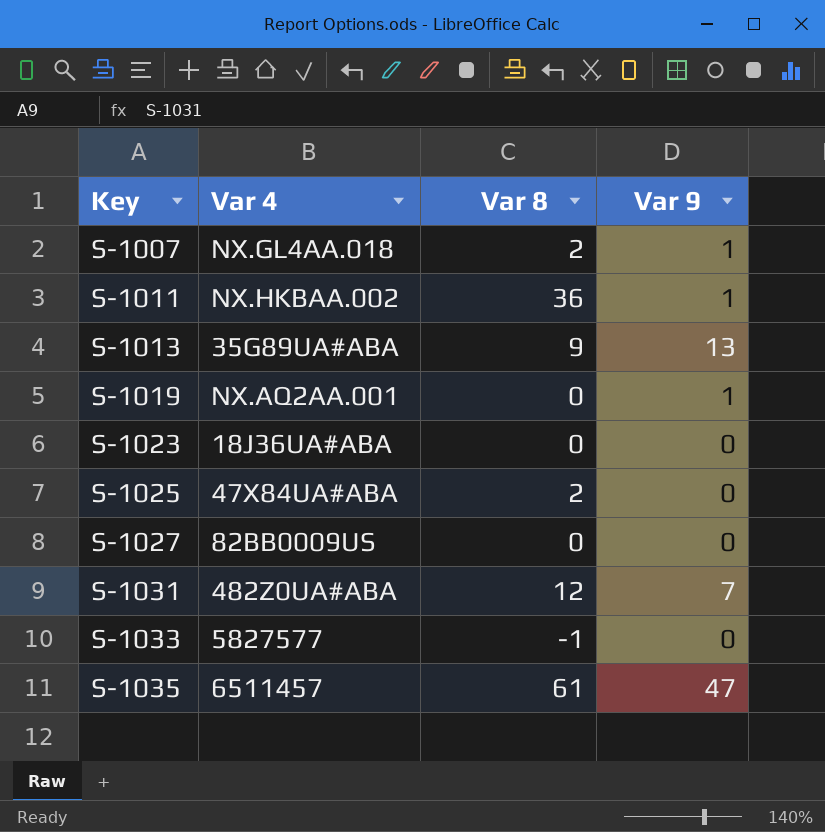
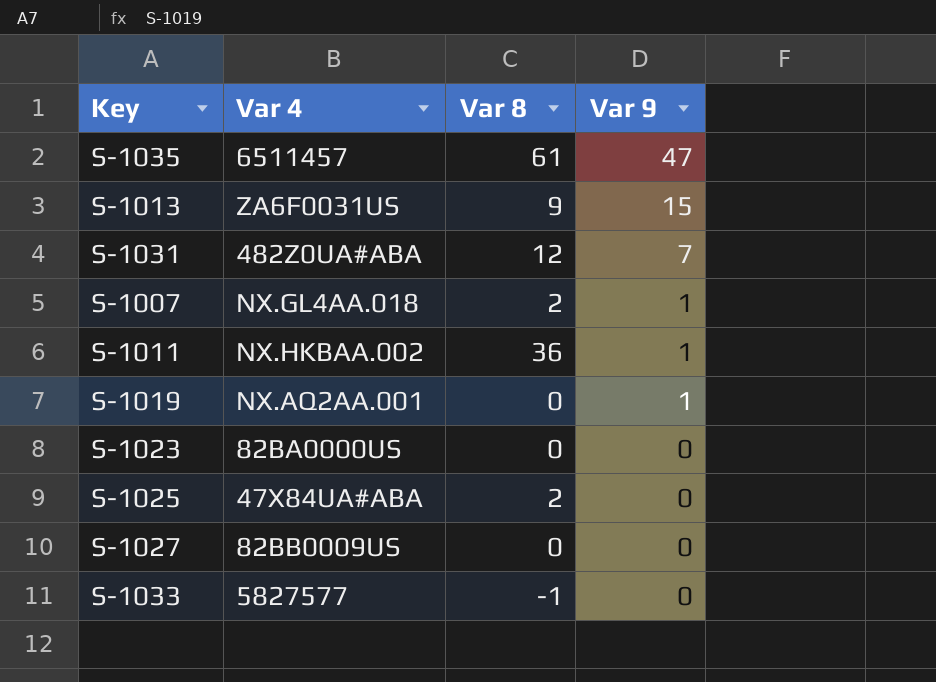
row order: Key ascending -> Var 9 descending
S-1013 | Var 4: 35G89UA#ABA -> ZA6F0031US
S-1013 | Var 9: 13 -> 15
S-1023 | Var 4: 18J36UA#ABA -> 82BA0000US

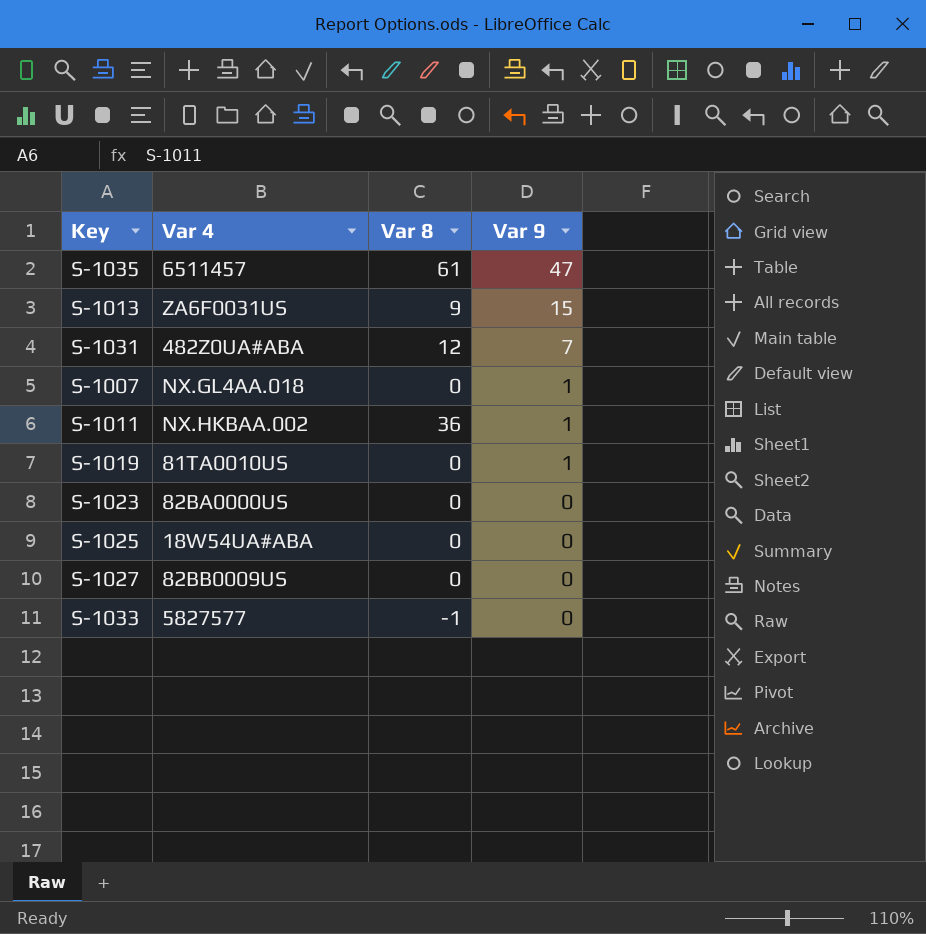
S-1007 | Var 8: 2 -> 0
S-1019 | Var 4: NX.AQ2AA.001 -> 81TA0010US
S-1025 | Var 4: 47X84UA#ABA -> 18W54UA#ABA
S-1025 | Var 8: 2 -> 0

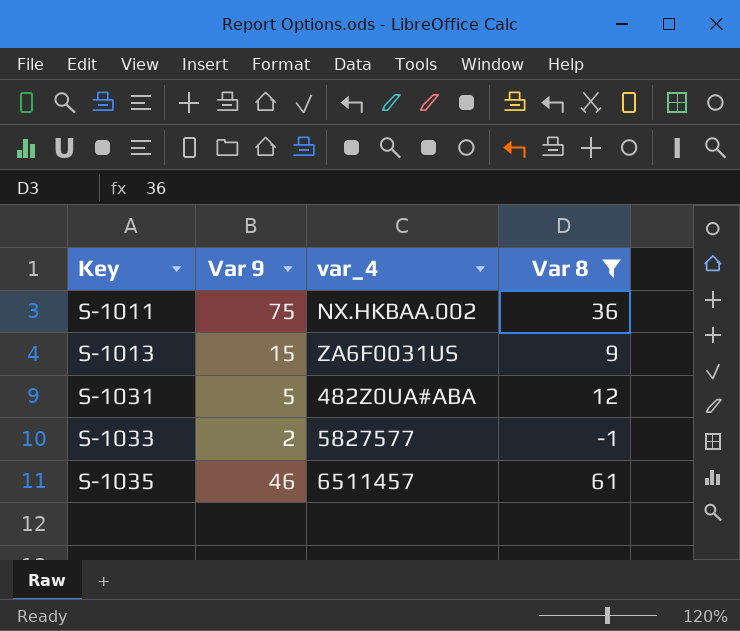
filter: none -> Var 8 != 0
row order: Var 9 descending -> Key ascending
column Var 9 | position: 4 -> 2
column name: Var 4 -> var_4
S-1011 | Var 9: 1 -> 75
S-1031 | Var 9: 7 -> 5
S-1033 | Var 9: 0 -> 2
S-1035 | Var 9: 47 -> 46

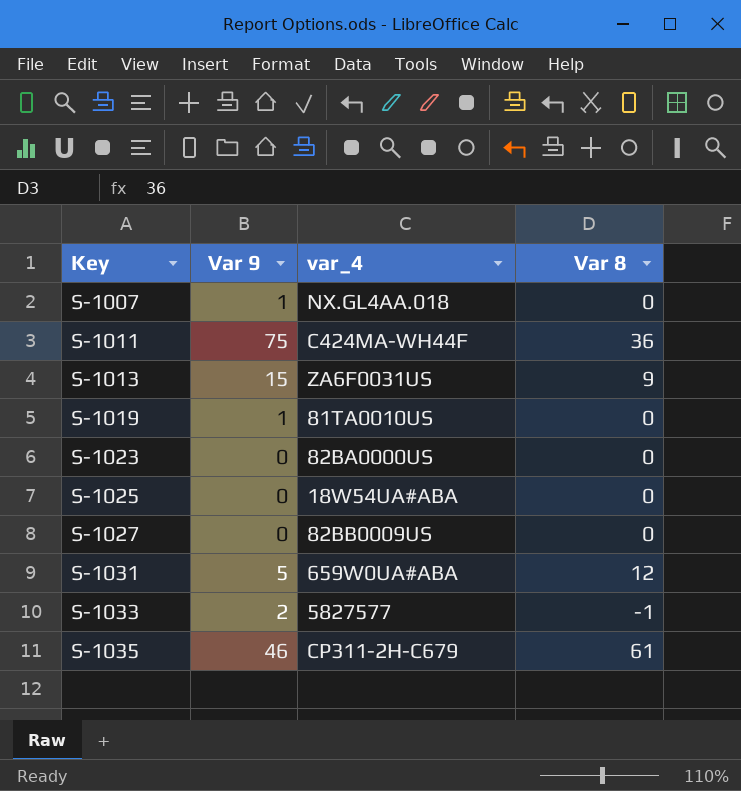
filter: Var 8 != 0 -> none
S-1011 | var_4: NX.HKBAA.002 -> C424MA-WH44F
S-1031 | var_4: 482Z0UA#ABA -> 659W0UA#ABA
S-1035 | var_4: 6511457 -> CP311-2H-C679

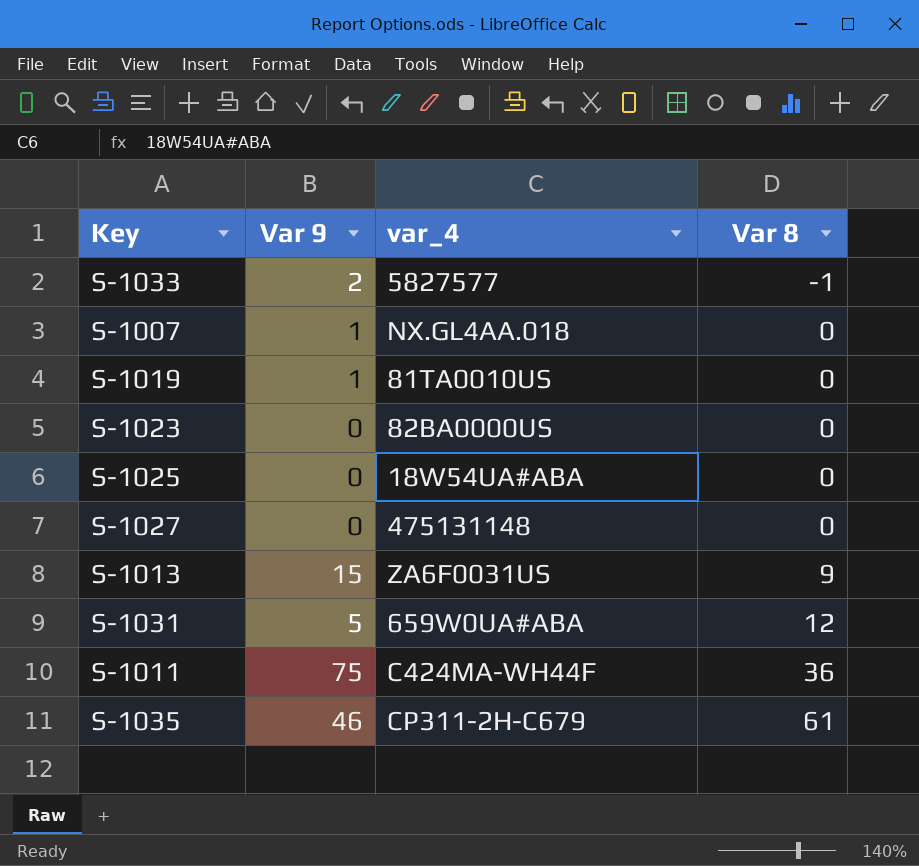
row order: Key ascending -> Var 8 ascending
S-1027 | var_4: 82BB0009US -> 475131148

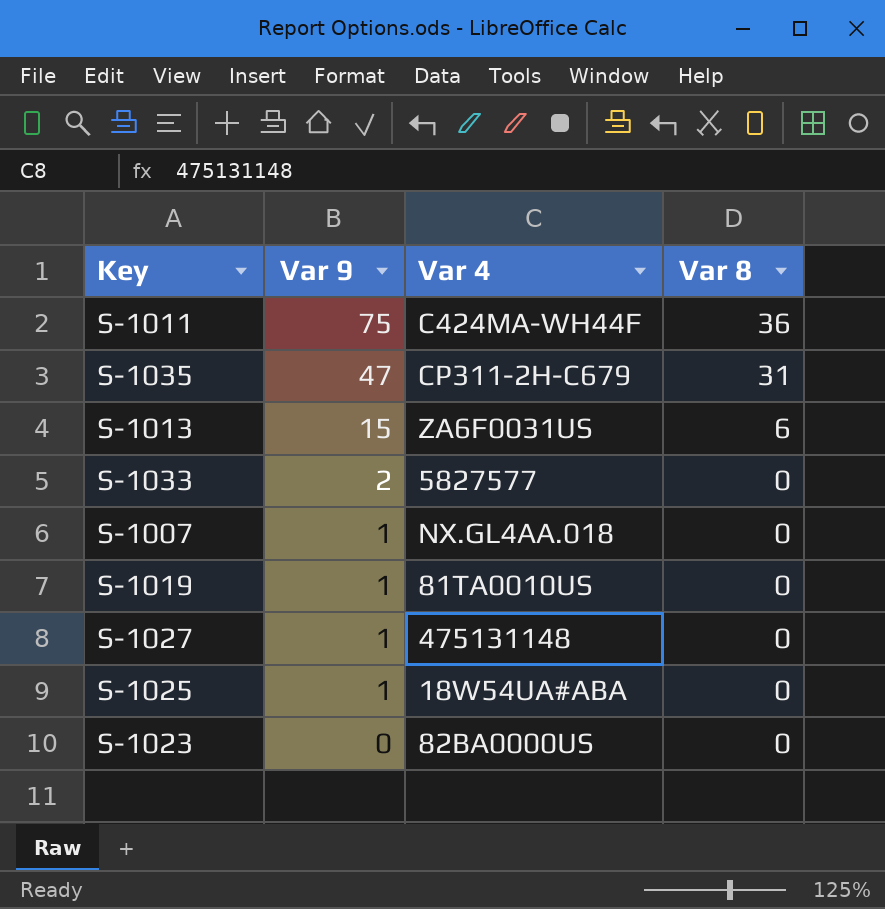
row order: Var 8 ascending -> Var 9 descending
column name: var_4 -> Var 4
row S-1031: 5 | 659W0UA#ABA | 12 -> none
S-1035 | Var 9: 46 -> 47
S-1035 | Var 8: 61 -> 31
S-1013 | Var 8: 9 -> 6
S-1033 | Var 8: -1 -> 0
S-1027 | Var 9: 0 -> 1
S-1025 | Var 9: 0 -> 1

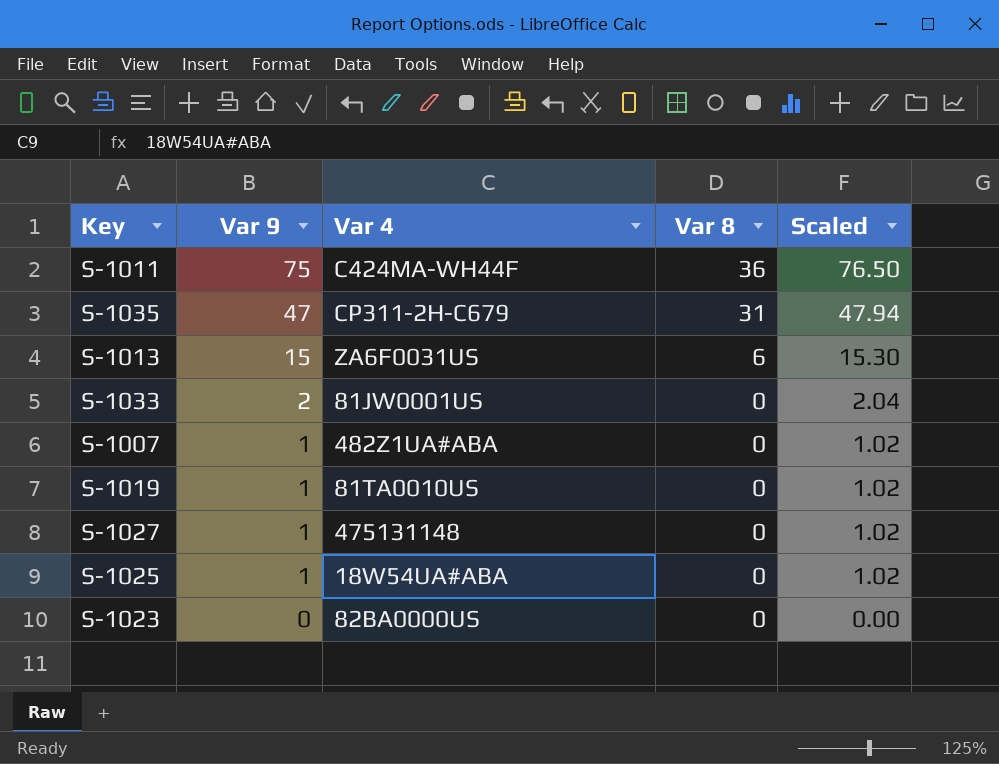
column Scaled | formula: none -> [Var 9] * 1.02
S-1033 | Var 4: 5827577 -> 81JW0001US
S-1007 | Var 4: NX.GL4AA.018 -> 482Z1UA#ABA

